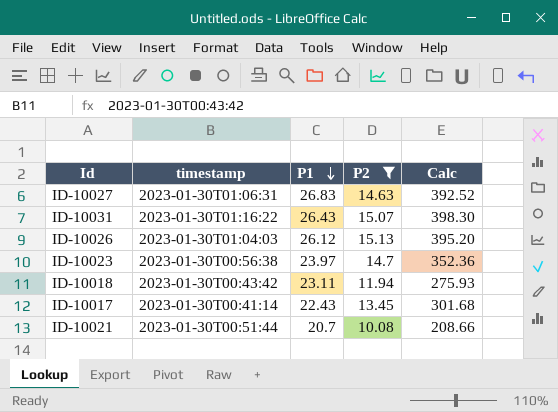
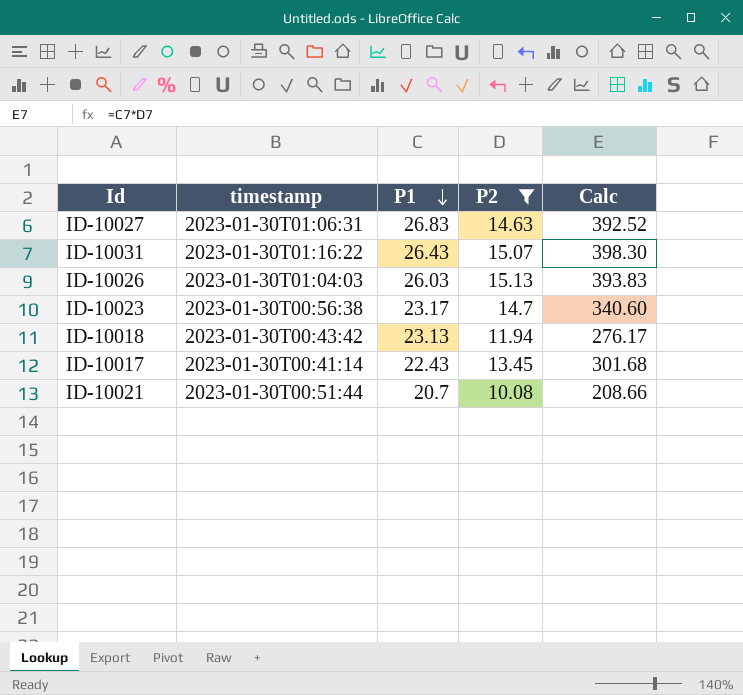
ID-10026 | P1: 26.12 -> 26.03
ID-10026 | Calc: 395.20 -> 393.83
ID-10023 | P1: 23.97 -> 23.17
ID-10023 | Calc: 352.36 -> 340.60
ID-10018 | P1: 23.11 -> 23.13
ID-10018 | Calc: 275.93 -> 276.17

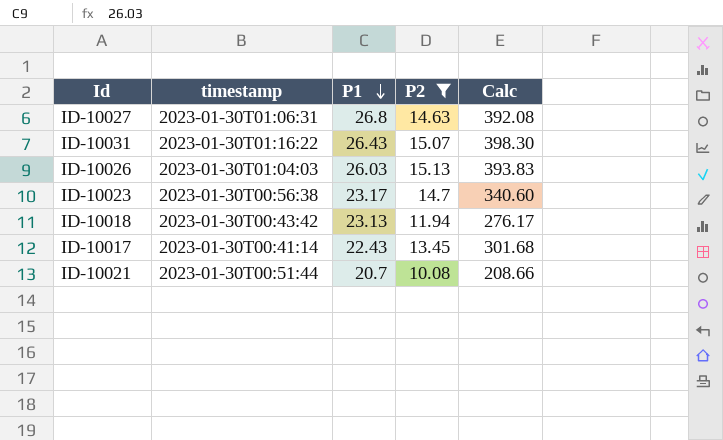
ID-10027 | P1: 26.83 -> 26.8
ID-10027 | Calc: 392.52 -> 392.08

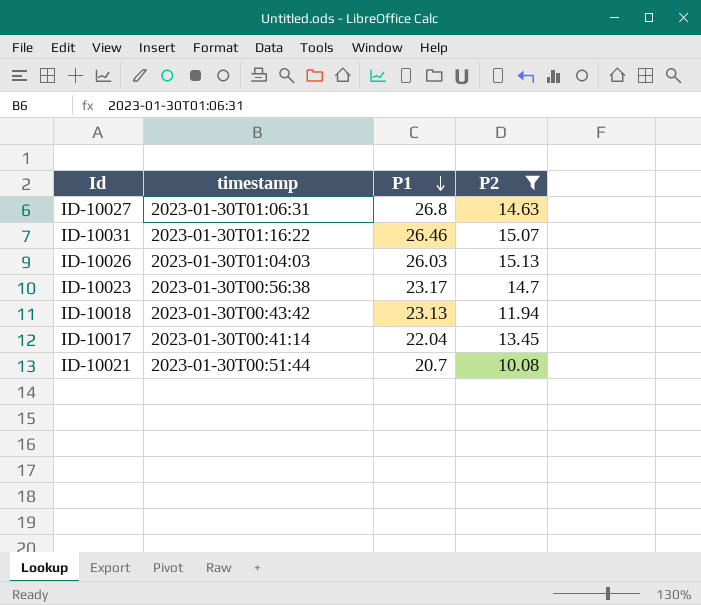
column Calc | formula: [P1] * [P2] -> none
ID-10031 | P1: 26.43 -> 26.46
ID-10017 | P1: 22.43 -> 22.04

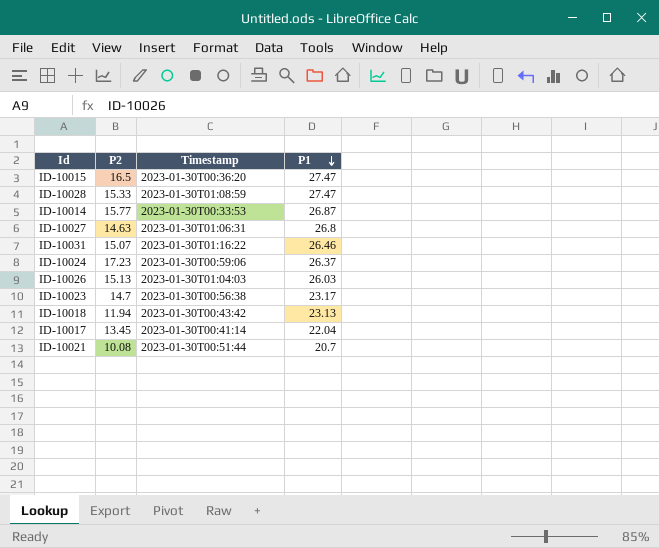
filter: P2 <= 15.13 -> none
column P2 | position: 4 -> 2
column name: timestamp -> Timestamp

